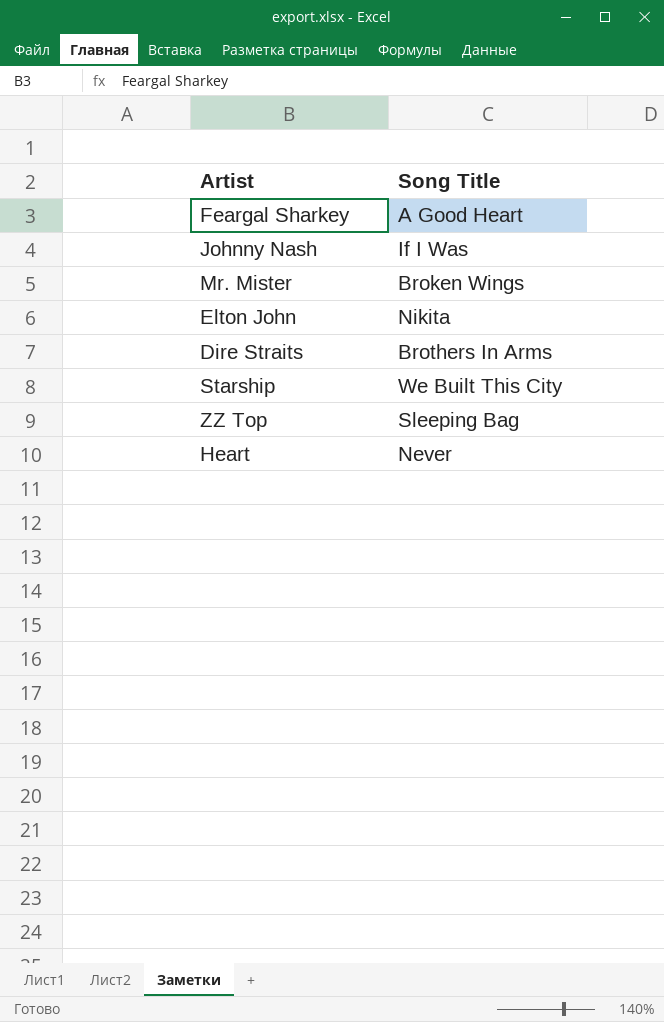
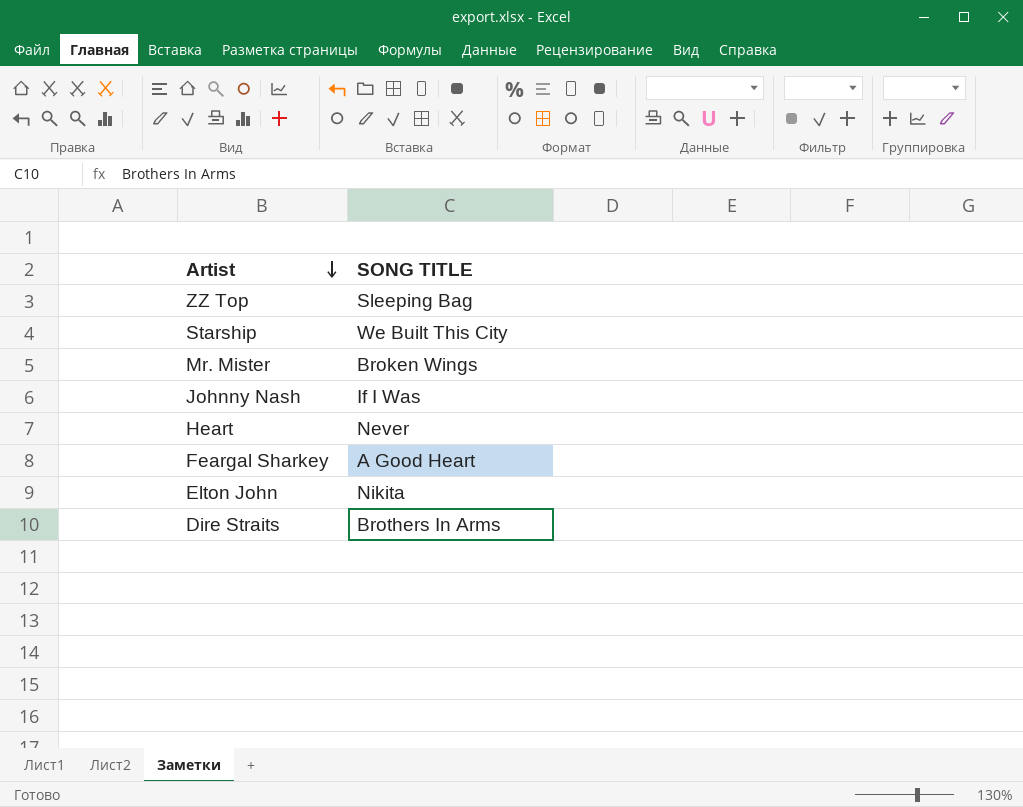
row order: none -> Artist descending
column name: Song Title -> SONG TITLE

